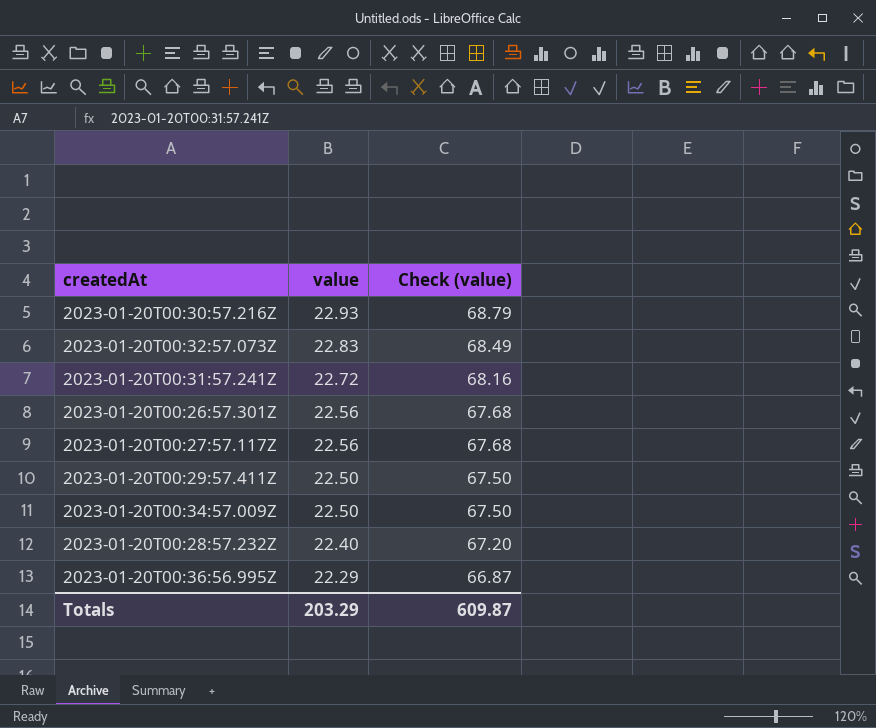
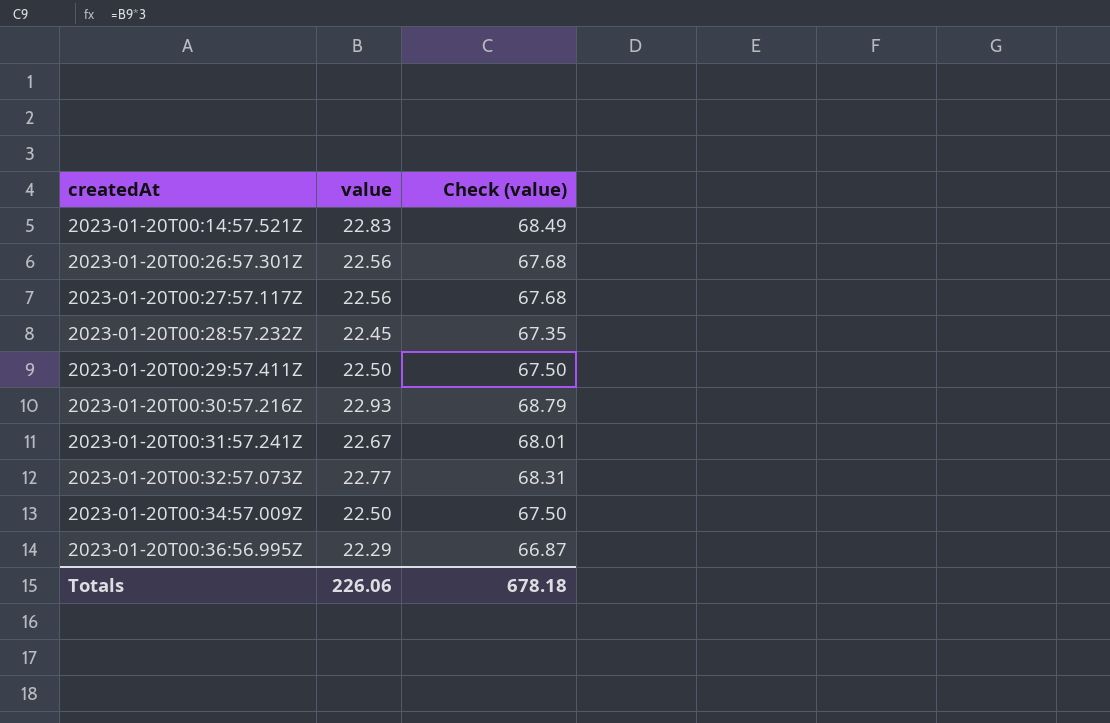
row order: value descending -> createdAt ascending
row 2023-01-20T00:14:57.521Z: none -> 22.83 | 68.49
2023-01-20T00:28:57.232Z | value: 22.40 -> 22.45
2023-01-20T00:28:57.232Z | Check (value): 67.20 -> 67.35
2023-01-20T00:31:57.241Z | value: 22.72 -> 22.67
2023-01-20T00:31:57.241Z | Check (value): 68.16 -> 68.01
2023-01-20T00:32:57.073Z | value: 22.83 -> 22.77
2023-01-20T00:32:57.073Z | Check (value): 68.49 -> 68.31
Totals | value: 203.29 -> 226.06
Totals | Check (value): 609.87 -> 678.18

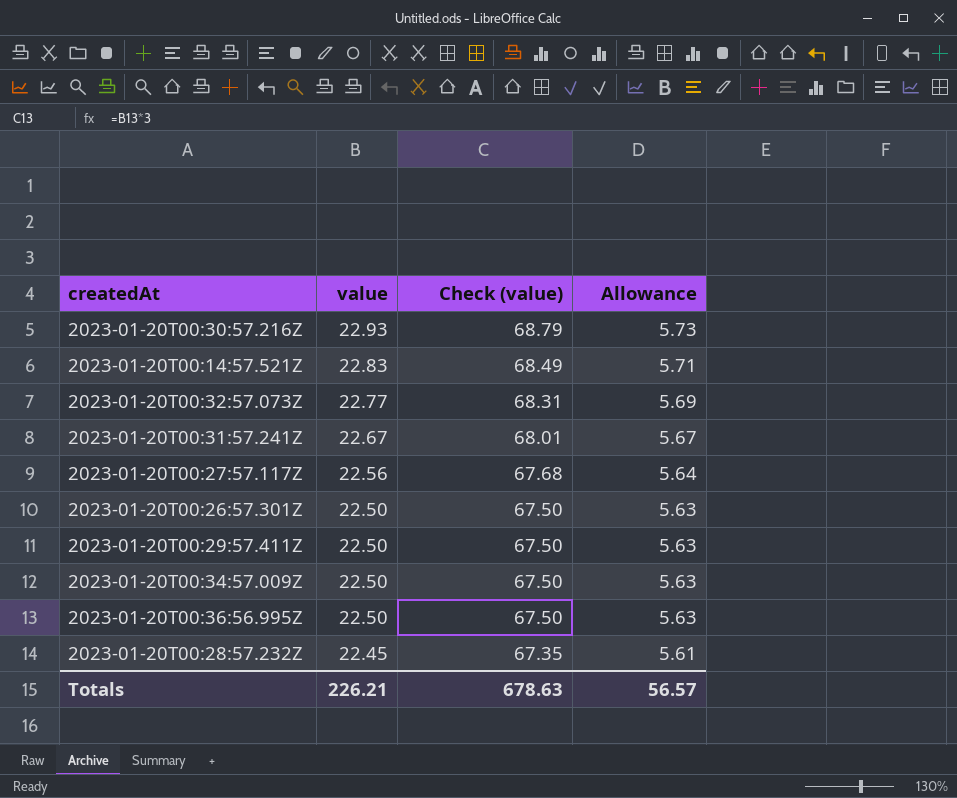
row order: createdAt ascending -> value descending
column Allowance | formula: none -> [value] * 0.25
2023-01-20T00:26:57.301Z | value: 22.56 -> 22.50
2023-01-20T00:26:57.301Z | Check (value): 67.68 -> 67.50
2023-01-20T00:36:56.995Z | value: 22.29 -> 22.50
2023-01-20T00:36:56.995Z | Check (value): 66.87 -> 67.50
Totals | value: 226.06 -> 226.21
Totals | Check (value): 678.18 -> 678.63

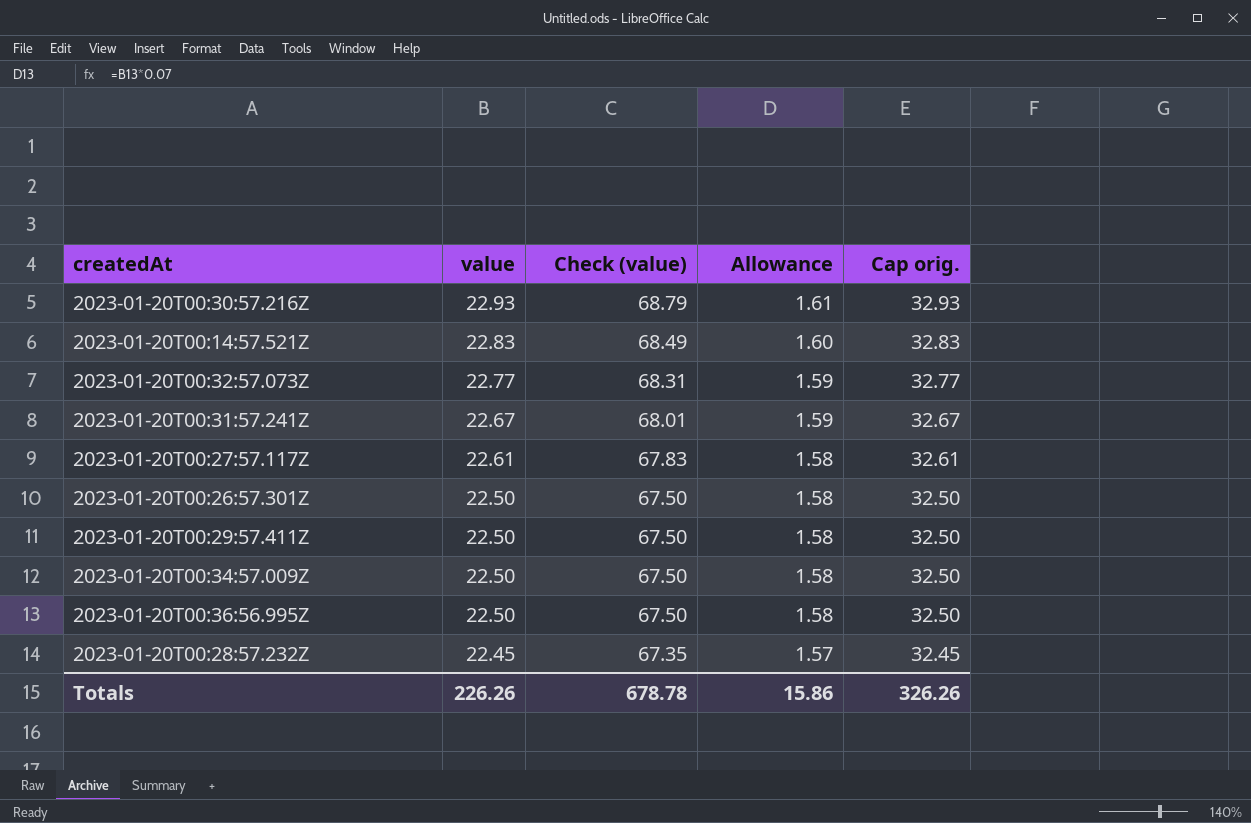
column Allowance | formula: [value] * 0.25 -> [value] * 0.07
column Cap orig. | formula: none -> [value] + 10
2023-01-20T00:27:57.117Z | value: 22.56 -> 22.61
2023-01-20T00:27:57.117Z | Check (value): 67.68 -> 67.83
Totals | value: 226.21 -> 226.26
Totals | Check (value): 678.63 -> 678.78
Totals | Allowance: 56.57 -> 15.86

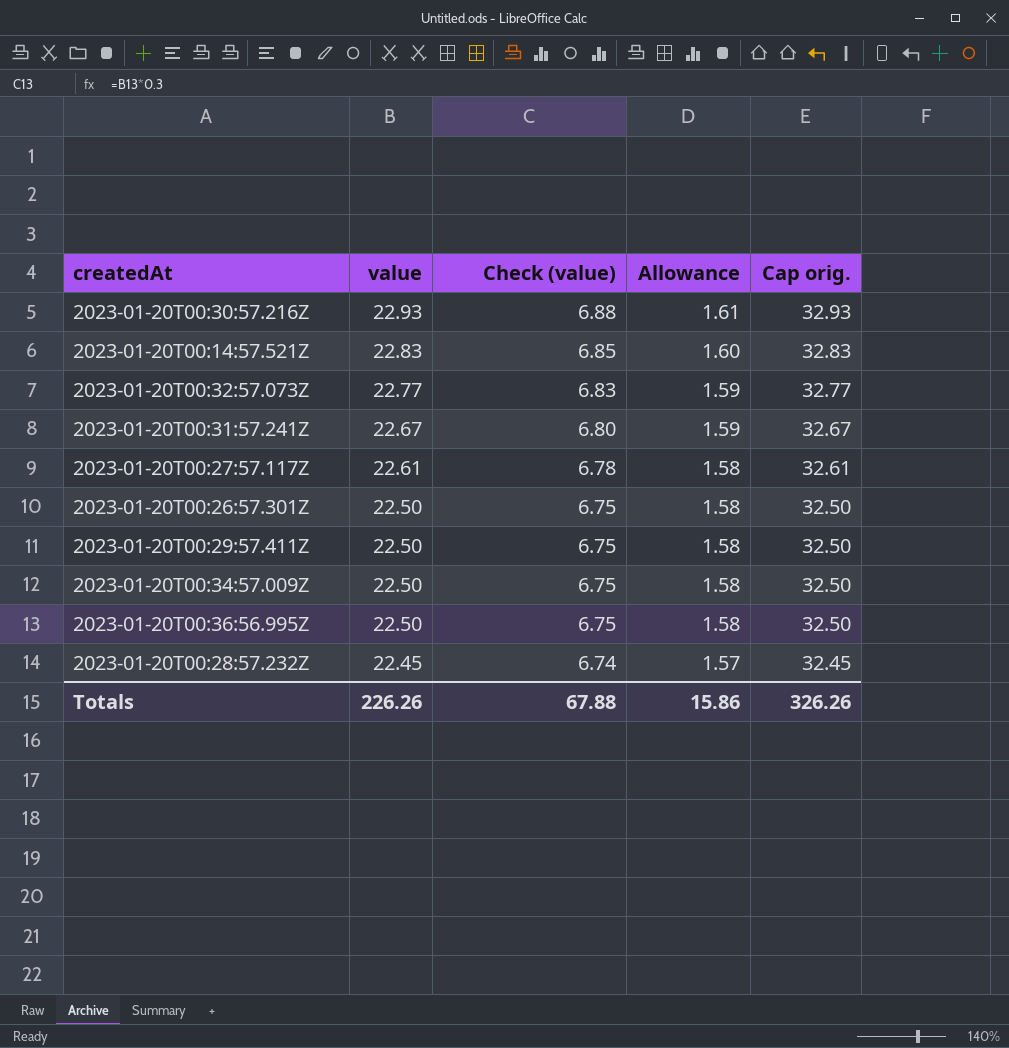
column Check (value) | formula: [value] * 3 -> [value] * 0.3
Totals | Check (value): 678.78 -> 67.88

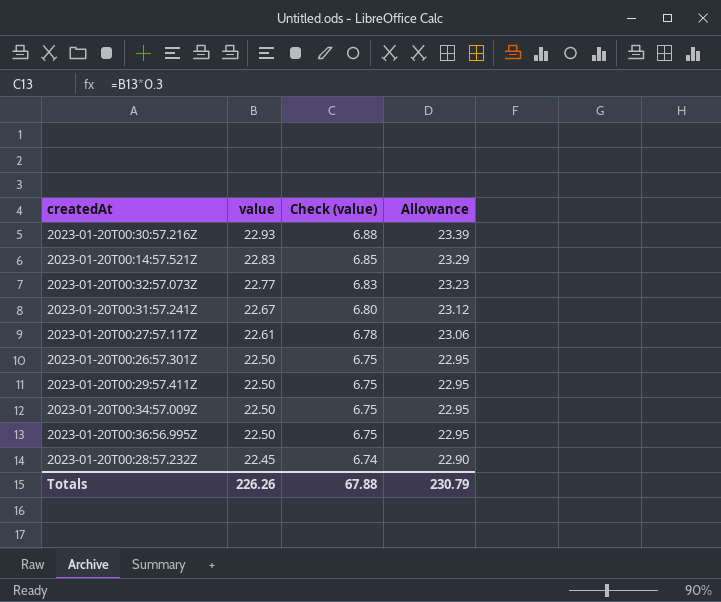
column Cap orig. | formula: [value] + 10 -> none
column Allowance | formula: [value] * 0.07 -> [value] * 1.02
Totals | Allowance: 15.86 -> 230.79

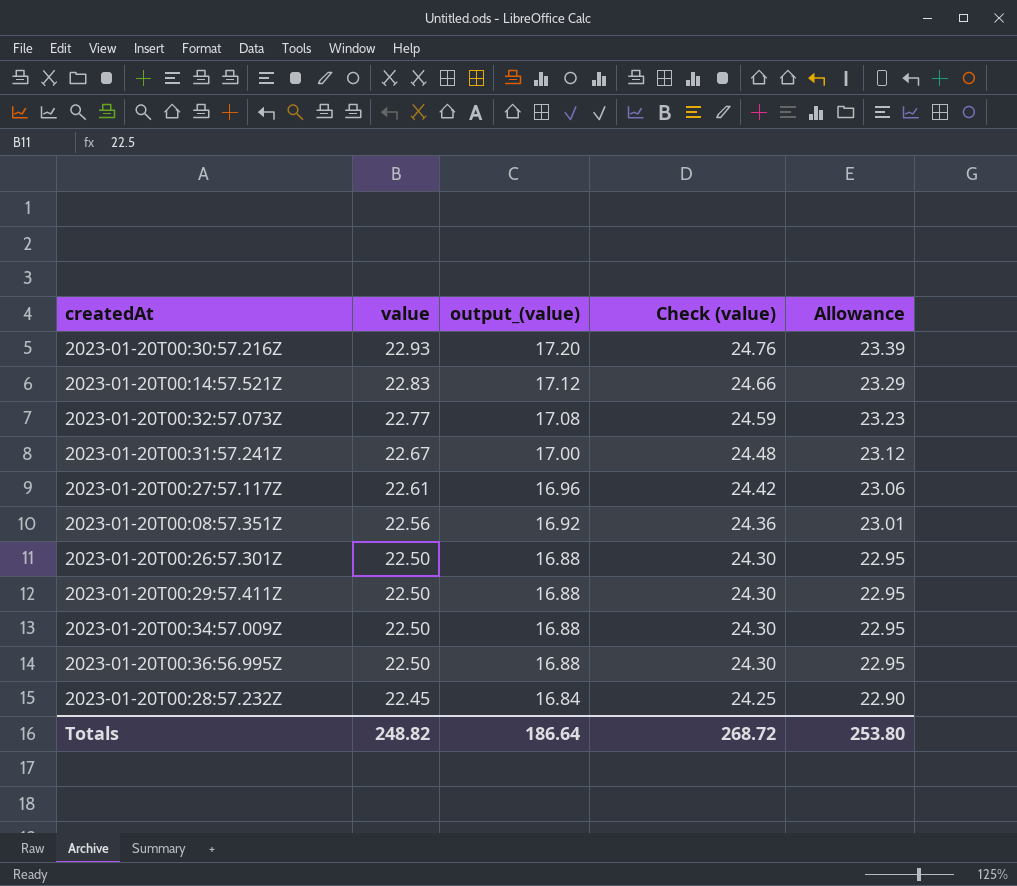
column output_(value) | formula: none -> [value] * 0.75
column Check (value) | formula: [value] * 0.3 -> [value] * 1.08
row 2023-01-20T00:08:57.351Z: none -> 22.56 | 16.92 | 24.36 | 23.01
Totals | value: 226.26 -> 248.82
Totals | Check (value): 67.88 -> 268.72
Totals | Allowance: 230.79 -> 253.80

